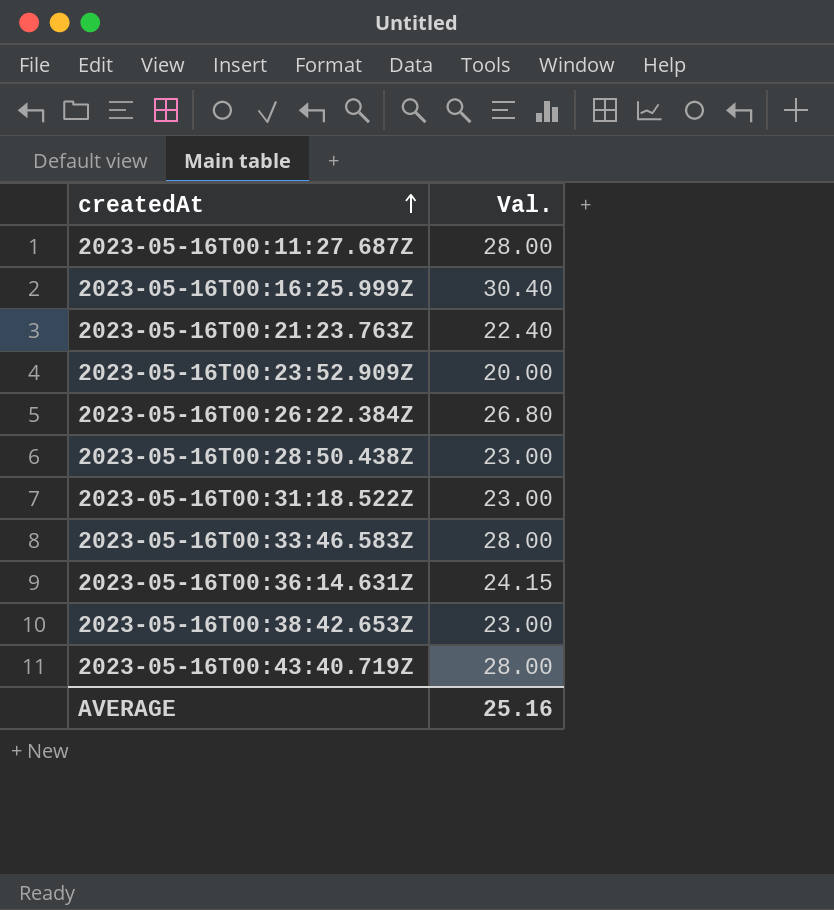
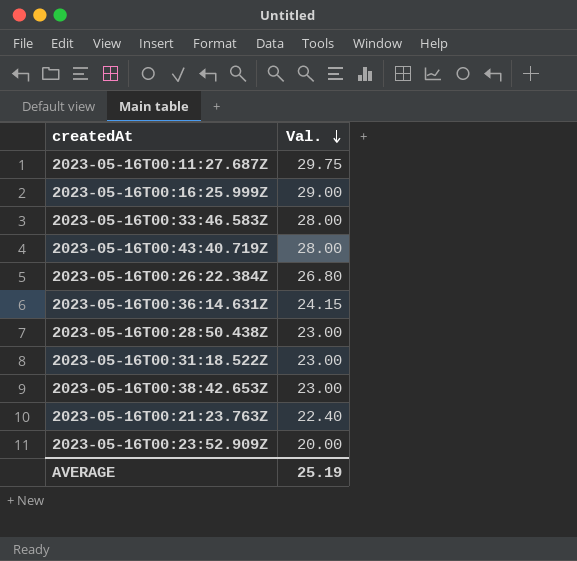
row order: createdAt ascending -> Val. descending
2023-05-16T00:11:27.687Z | Val.: 28.00 -> 29.75
2023-05-16T00:16:25.999Z | Val.: 30.40 -> 29.00
AVERAGE | Val.: 25.16 -> 25.19

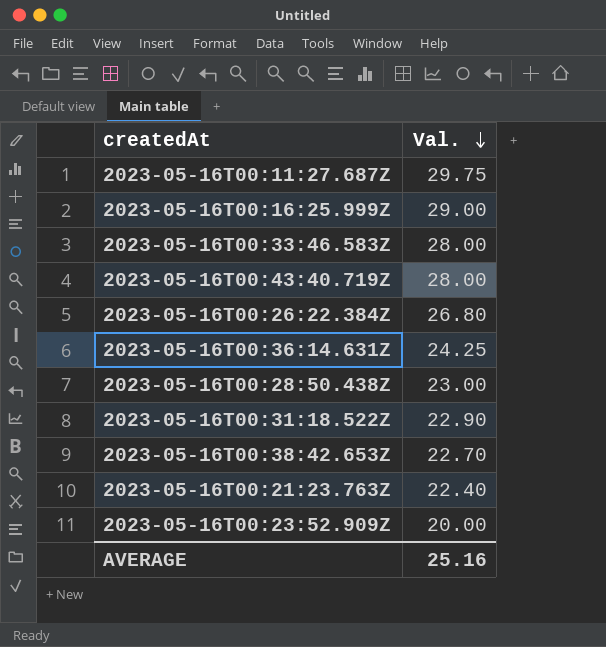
2023-05-16T00:36:14.631Z | Val.: 24.15 -> 24.25
2023-05-16T00:31:18.522Z | Val.: 23.00 -> 22.90
2023-05-16T00:38:42.653Z | Val.: 23.00 -> 22.70
AVERAGE | Val.: 25.19 -> 25.16

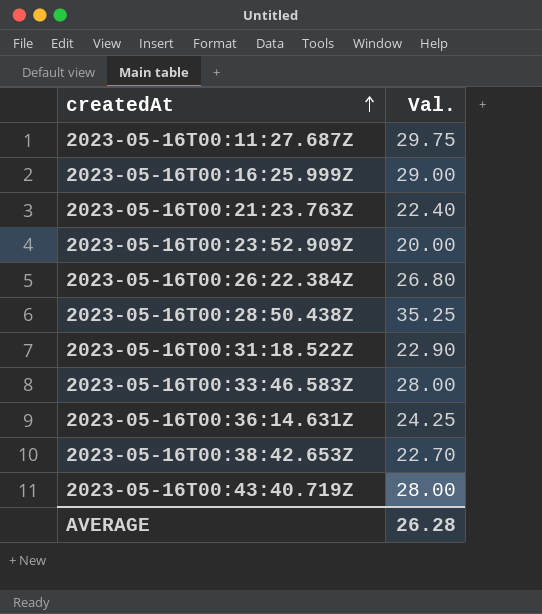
row order: Val. descending -> createdAt ascending
2023-05-16T00:28:50.438Z | Val.: 23.00 -> 35.25
AVERAGE | Val.: 25.16 -> 26.28

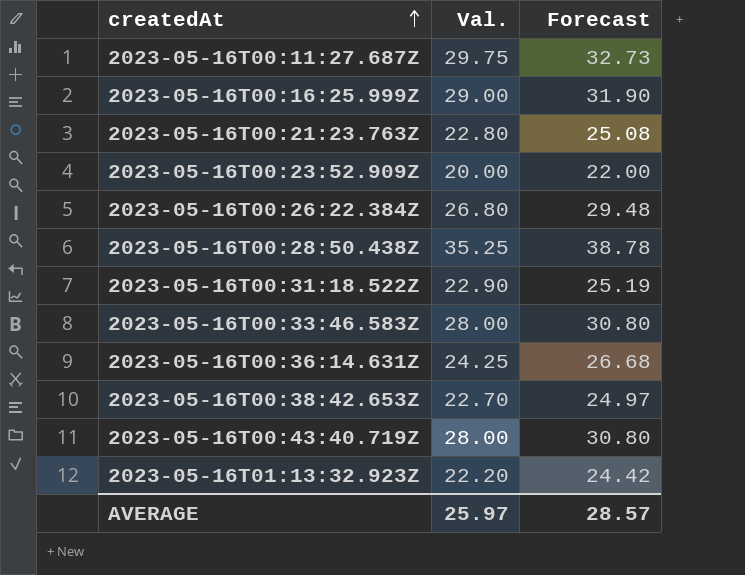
column Forecast | formula: none -> [Val.] * 1.1
2023-05-16T00:21:23.763Z | Val.: 22.40 -> 22.80
row 2023-05-16T01:13:32.923Z: none -> 22.20 | 24.42
AVERAGE | Val.: 26.28 -> 25.97

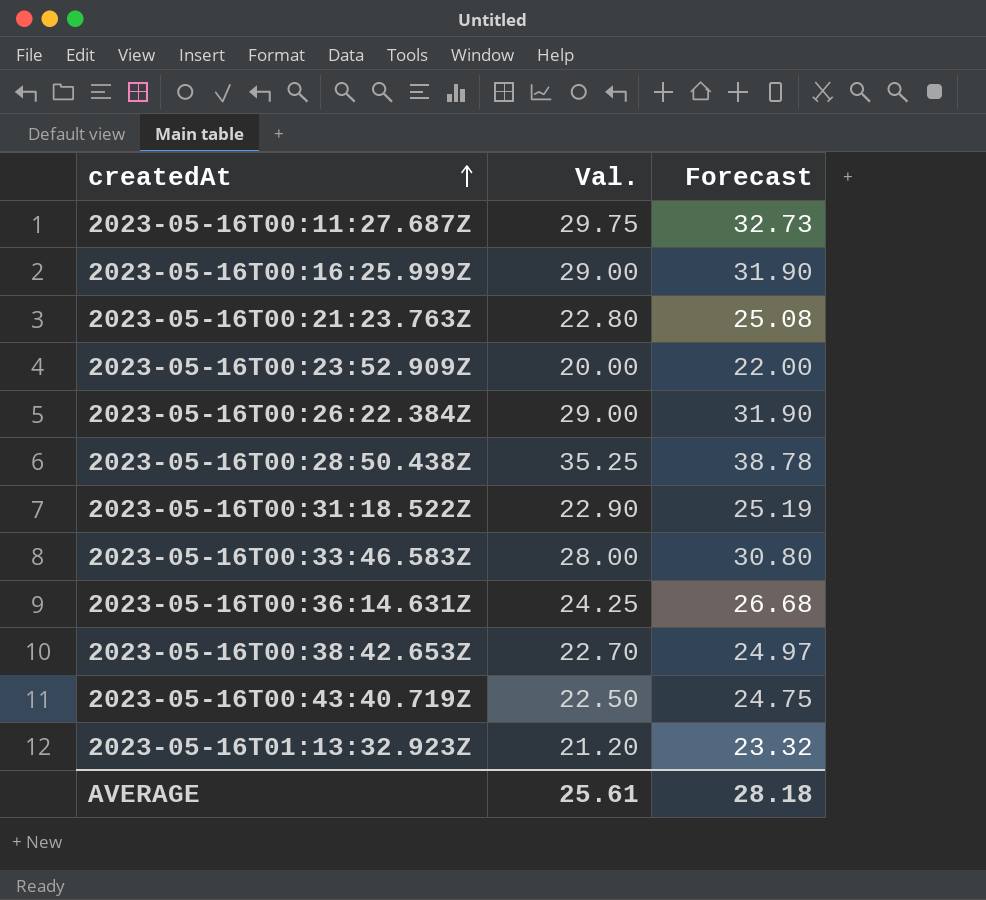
2023-05-16T00:26:22.384Z | Val.: 26.80 -> 29.00
2023-05-16T00:26:22.384Z | Forecast: 29.48 -> 31.90
2023-05-16T00:43:40.719Z | Val.: 28.00 -> 22.50
2023-05-16T00:43:40.719Z | Forecast: 30.80 -> 24.75
2023-05-16T01:13:32.923Z | Val.: 22.20 -> 21.20
2023-05-16T01:13:32.923Z | Forecast: 24.42 -> 23.32
AVERAGE | Val.: 25.97 -> 25.61
AVERAGE | Forecast: 28.57 -> 28.18

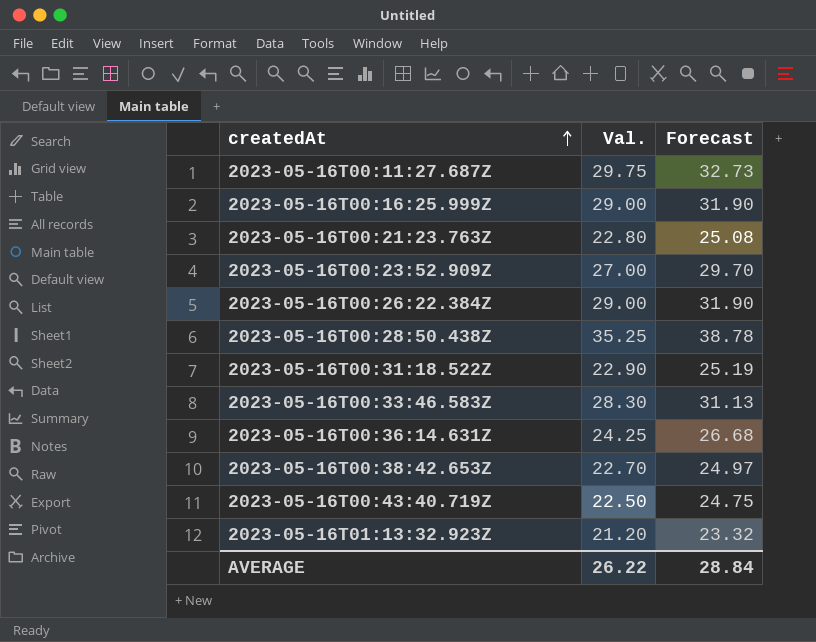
2023-05-16T00:23:52.909Z | Val.: 20.00 -> 27.00
2023-05-16T00:23:52.909Z | Forecast: 22.00 -> 29.70
2023-05-16T00:33:46.583Z | Val.: 28.00 -> 28.30
2023-05-16T00:33:46.583Z | Forecast: 30.80 -> 31.13
AVERAGE | Val.: 25.61 -> 26.22
AVERAGE | Forecast: 28.18 -> 28.84

